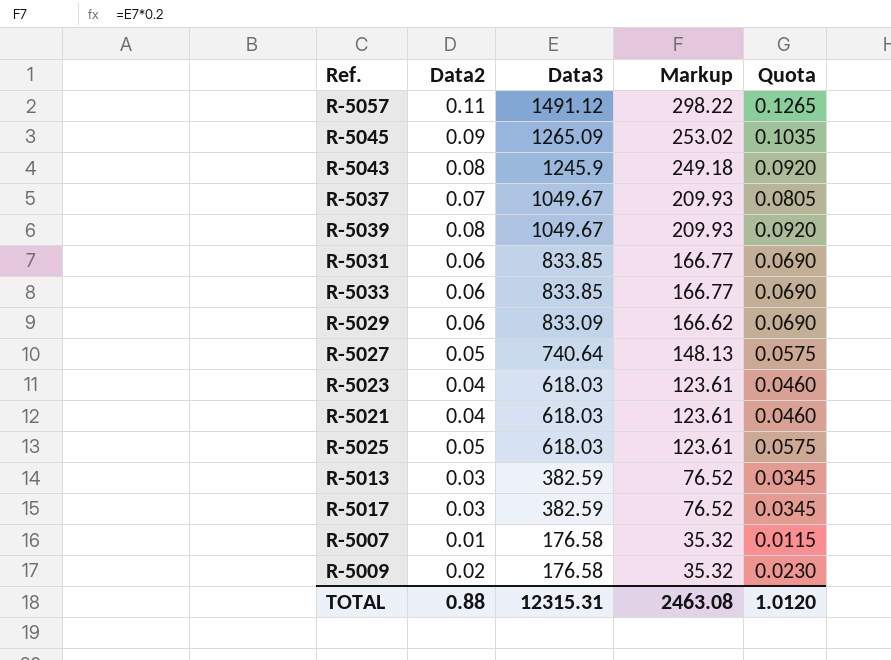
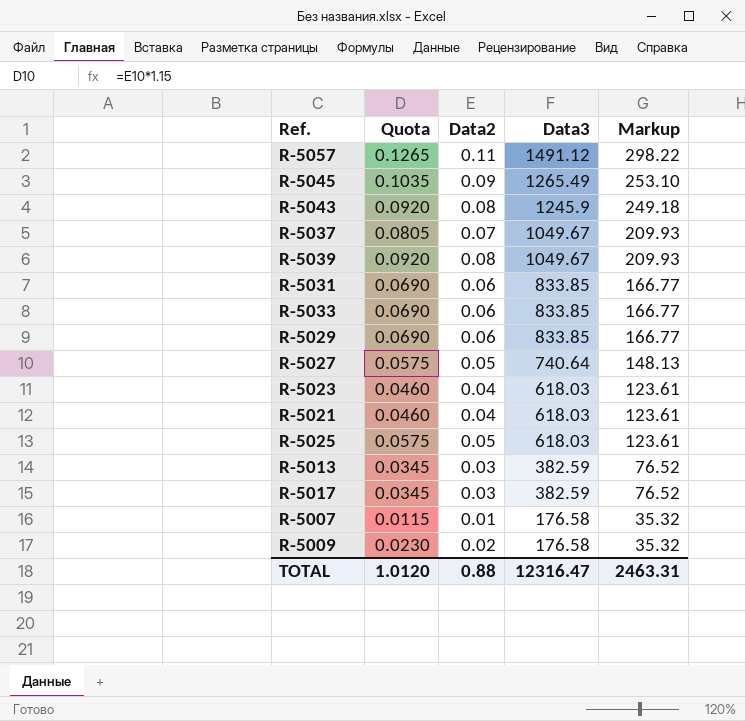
column Quota | position: 5 -> 2
R-5045 | Data3: 1265.09 -> 1265.49
R-5045 | Markup: 253.02 -> 253.10
R-5029 | Data3: 833.09 -> 833.85
R-5029 | Markup: 166.62 -> 166.77
TOTAL | Data3: 12315.31 -> 12316.47
TOTAL | Markup: 2463.08 -> 2463.31

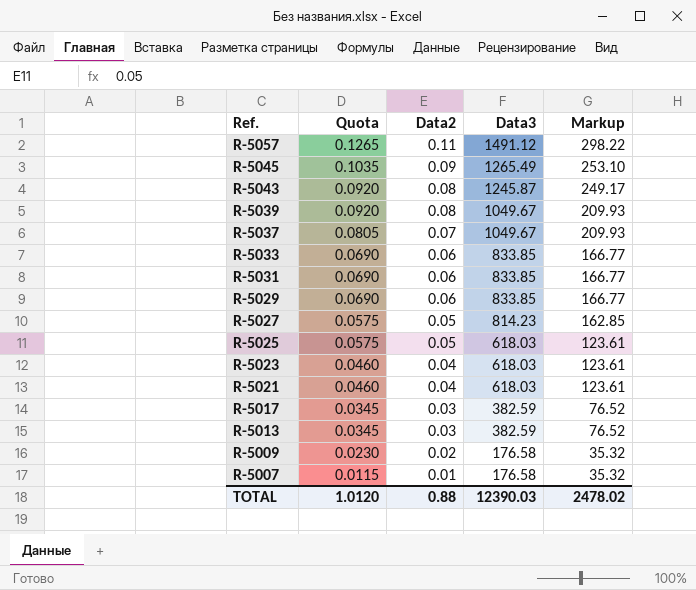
row order: Data3 descending -> Ref. descending
R-5043 | Data3: 1245.9 -> 1245.87
R-5043 | Markup: 249.18 -> 249.17
R-5027 | Data3: 740.64 -> 814.23
R-5027 | Markup: 148.13 -> 162.85
TOTAL | Data3: 12316.47 -> 12390.03
TOTAL | Markup: 2463.31 -> 2478.02

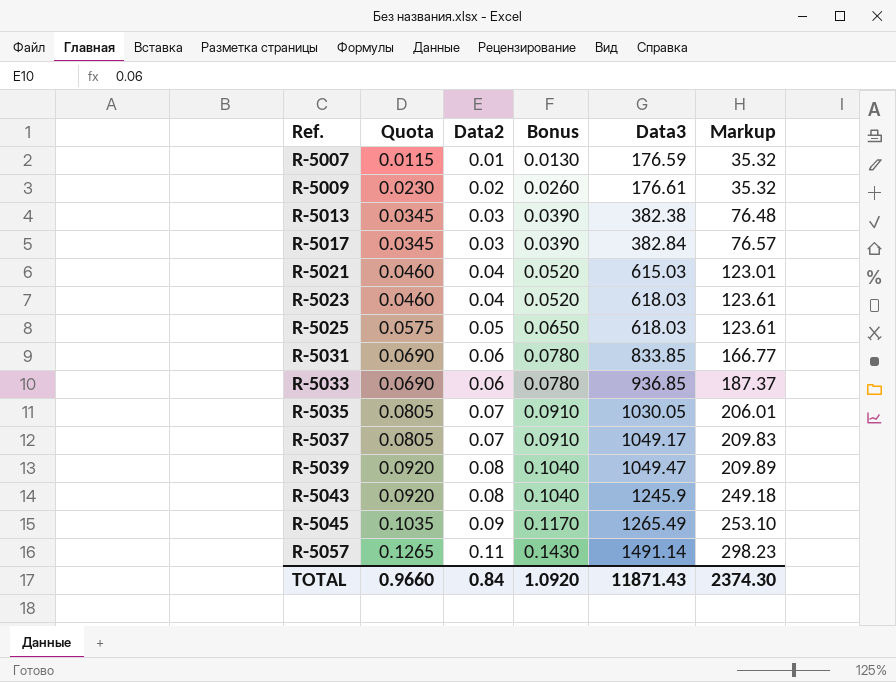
row order: Ref. descending -> Ref. ascending
column Bonus | formula: none -> [Data2] * 1.3
row R-5029: 0.0690 | 0.06 | 833.85 | 166.77 -> none
row R-5027: 0.0575 | 0.05 | 814.23 | 162.85 -> none
R-5007 | Data3: 176.58 -> 176.59
R-5009 | Data3: 176.58 -> 176.61
R-5013 | Data3: 382.59 -> 382.38
R-5013 | Markup: 76.52 -> 76.48
R-5017 | Data3: 382.59 -> 382.84
R-5017 | Markup: 76.52 -> 76.57
R-5021 | Data3: 618.03 -> 615.03
R-5021 | Markup: 123.61 -> 123.01
R-5033 | Data3: 833.85 -> 936.85
R-5033 | Markup: 166.77 -> 187.37
row R-5035: none -> 0.0805 | 0.07 | 0.0910 | 1030.05 | 206.01
R-5037 | Data3: 1049.67 -> 1049.17
R-5037 | Markup: 209.93 -> 209.83
R-5039 | Data3: 1049.67 -> 1049.47
R-5039 | Markup: 209.93 -> 209.89
R-5043 | Data3: 1245.87 -> 1245.9
R-5043 | Markup: 249.17 -> 249.18
R-5057 | Data3: 1491.12 -> 1491.14
R-5057 | Markup: 298.22 -> 298.23
TOTAL | Quota: 1.0120 -> 0.9660
TOTAL | Data2: 0.88 -> 0.84
TOTAL | Data3: 12390.03 -> 11871.43
TOTAL | Markup: 2478.02 -> 2374.30

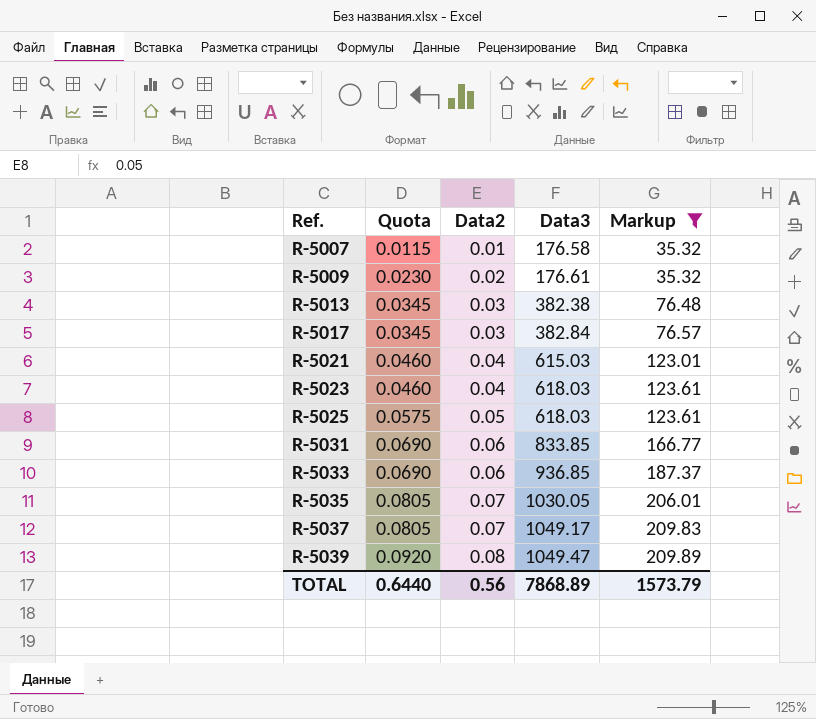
filter: none -> Markup <= 209.89
column Bonus | formula: [Data2] * 1.3 -> none
R-5007 | Data3: 176.59 -> 176.58
TOTAL | Quota: 0.9660 -> 0.6440
TOTAL | Data2: 0.84 -> 0.56
TOTAL | Data3: 11871.43 -> 7868.89
TOTAL | Markup: 2374.30 -> 1573.79

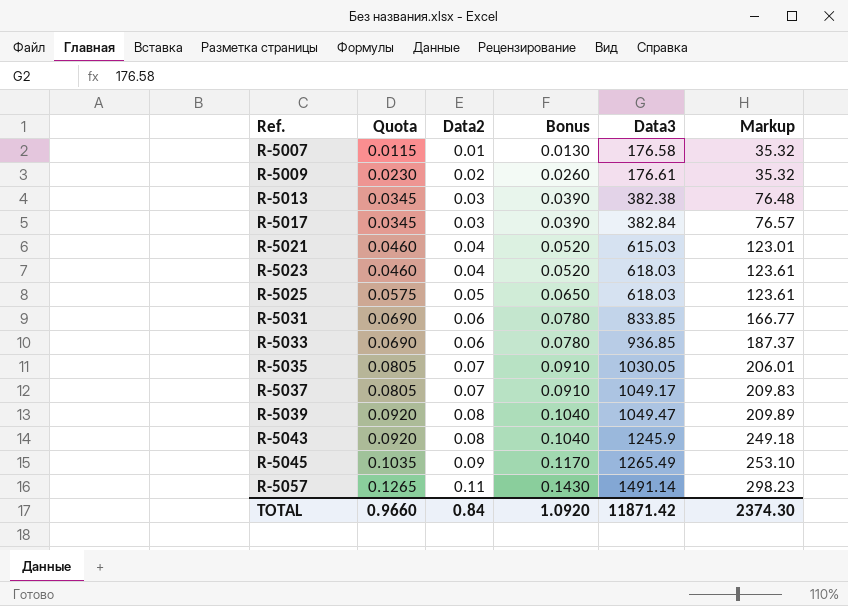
filter: Markup <= 209.89 -> none
column Bonus | formula: none -> [Data2] * 1.3
TOTAL | Quota: 0.6440 -> 0.9660
TOTAL | Data2: 0.56 -> 0.84
TOTAL | Data3: 7868.89 -> 11871.42
TOTAL | Markup: 1573.79 -> 2374.30

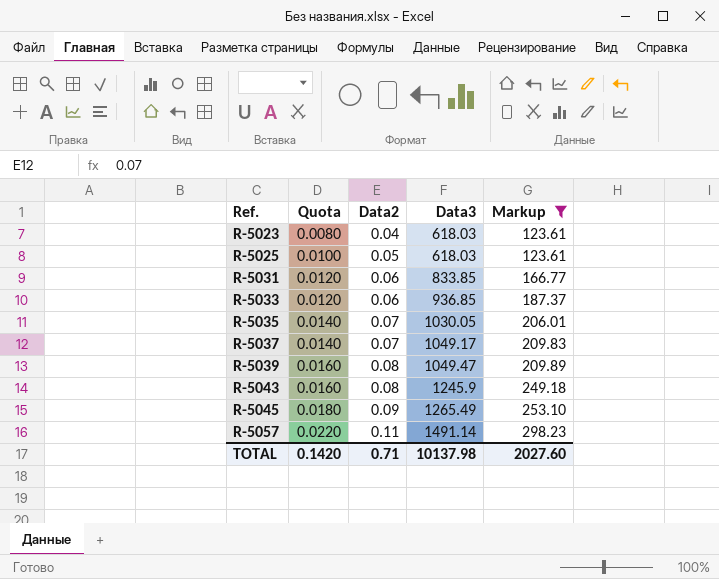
filter: none -> Markup >= 123.61
column Bonus | formula: [Data2] * 1.3 -> none
column Quota | formula: [Data2] * 1.15 -> [Data2] * 0.2
TOTAL | Quota: 0.9660 -> 0.1420
TOTAL | Data2: 0.84 -> 0.71
TOTAL | Data3: 11871.42 -> 10137.98
TOTAL | Markup: 2374.30 -> 2027.60

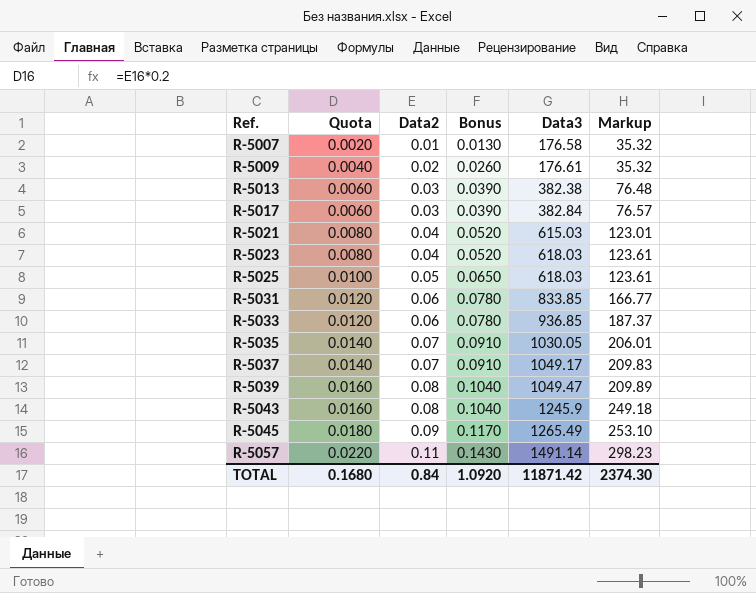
filter: Markup >= 123.61 -> none
column Bonus | formula: none -> [Data2] * 1.3
TOTAL | Quota: 0.1420 -> 0.1680
TOTAL | Data2: 0.71 -> 0.84
TOTAL | Data3: 10137.98 -> 11871.42
TOTAL | Markup: 2027.60 -> 2374.30

